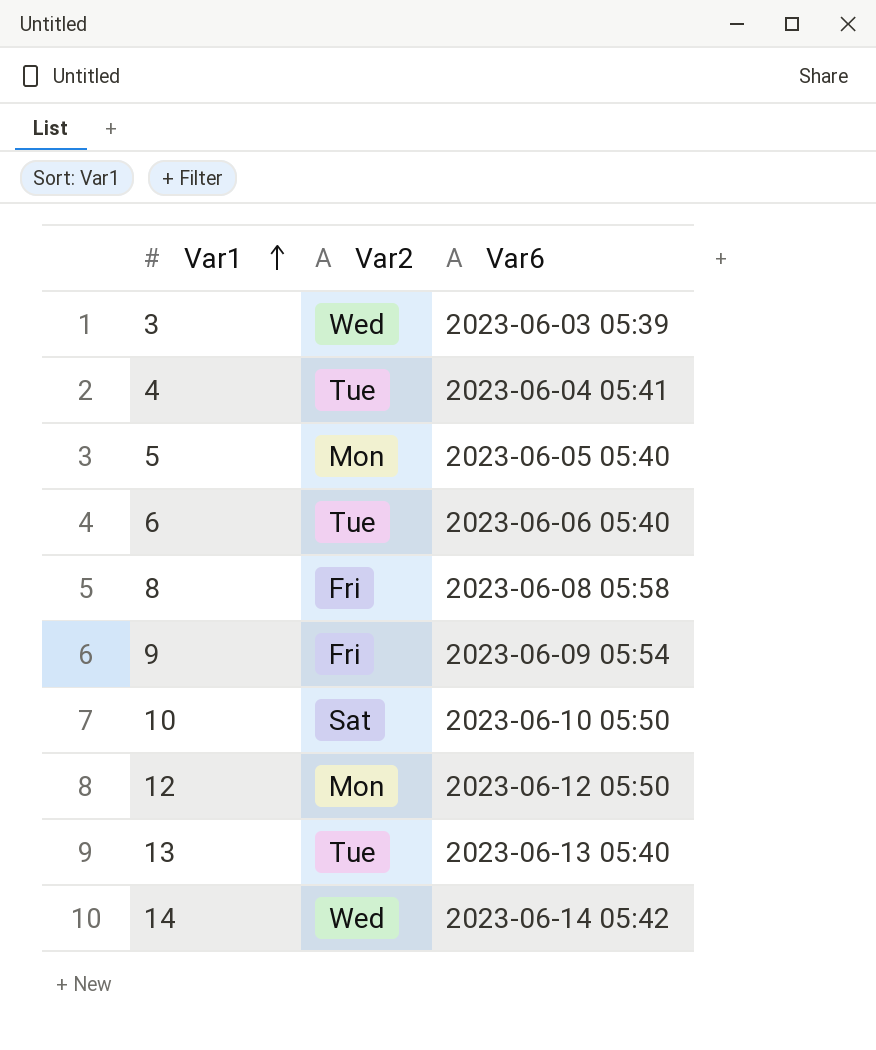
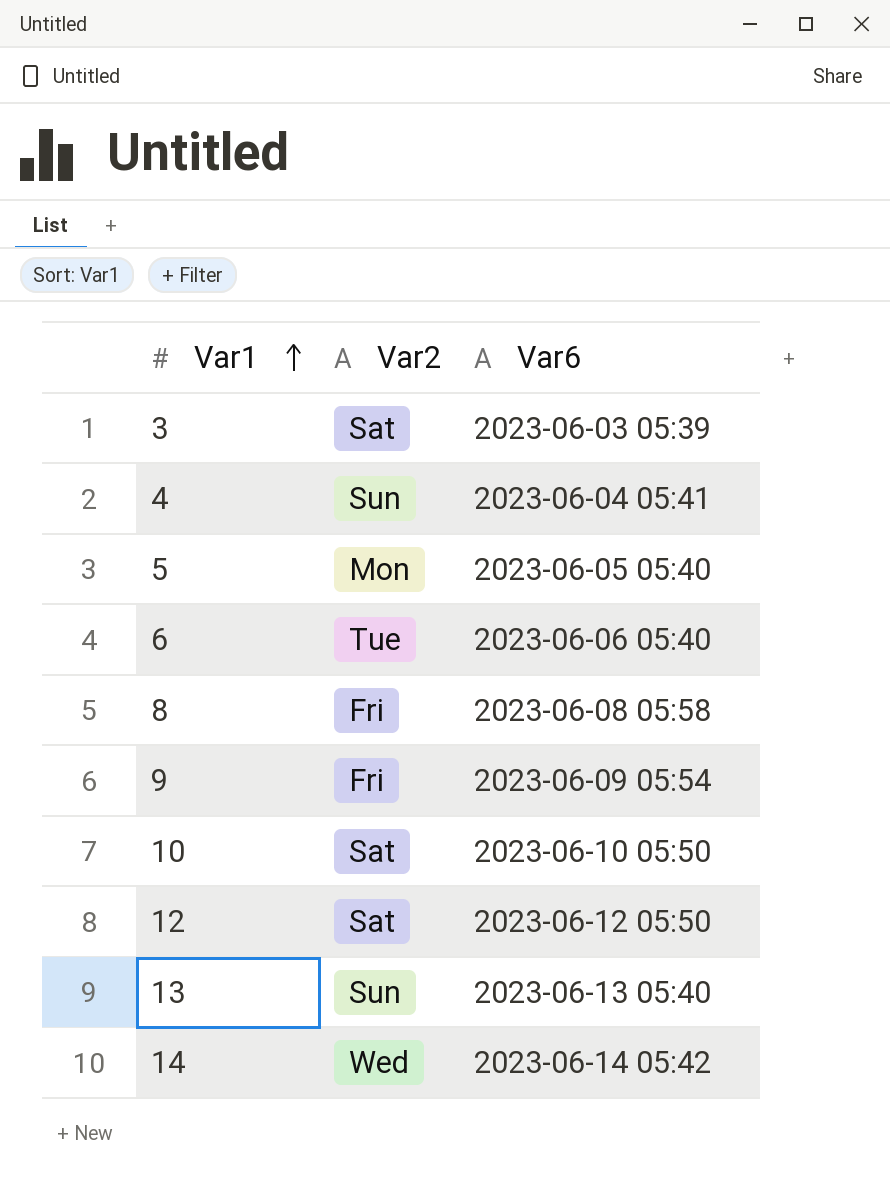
3 | Var2: Wed -> Sat
4 | Var2: Tue -> Sun
12 | Var2: Mon -> Sat
13 | Var2: Tue -> Sun

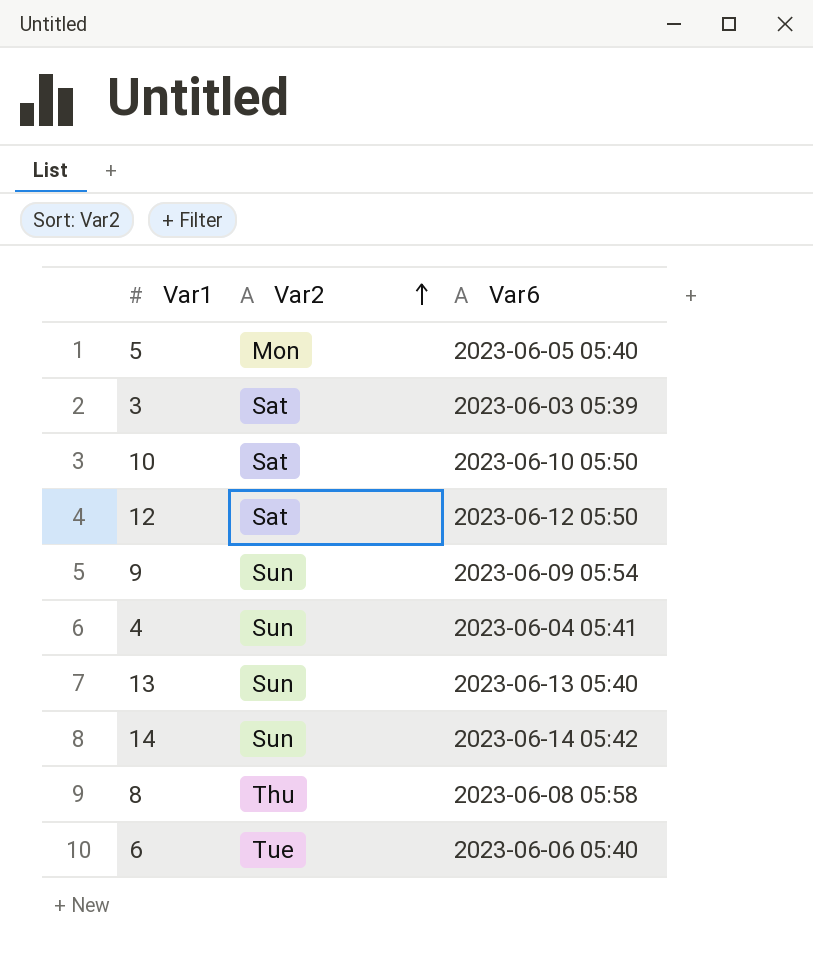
row order: Var1 ascending -> Var2 ascending
9 | Var2: Fri -> Sun
14 | Var2: Wed -> Sun
8 | Var2: Fri -> Thu

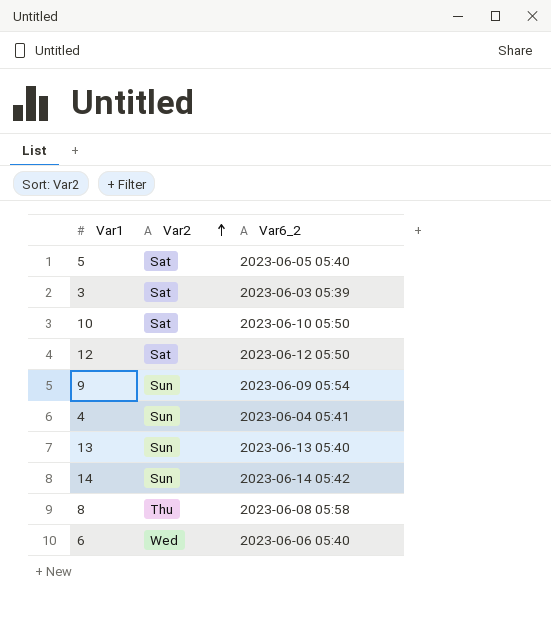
column name: Var6 -> Var6_2
5 | Var2: Mon -> Sat
6 | Var2: Tue -> Wed

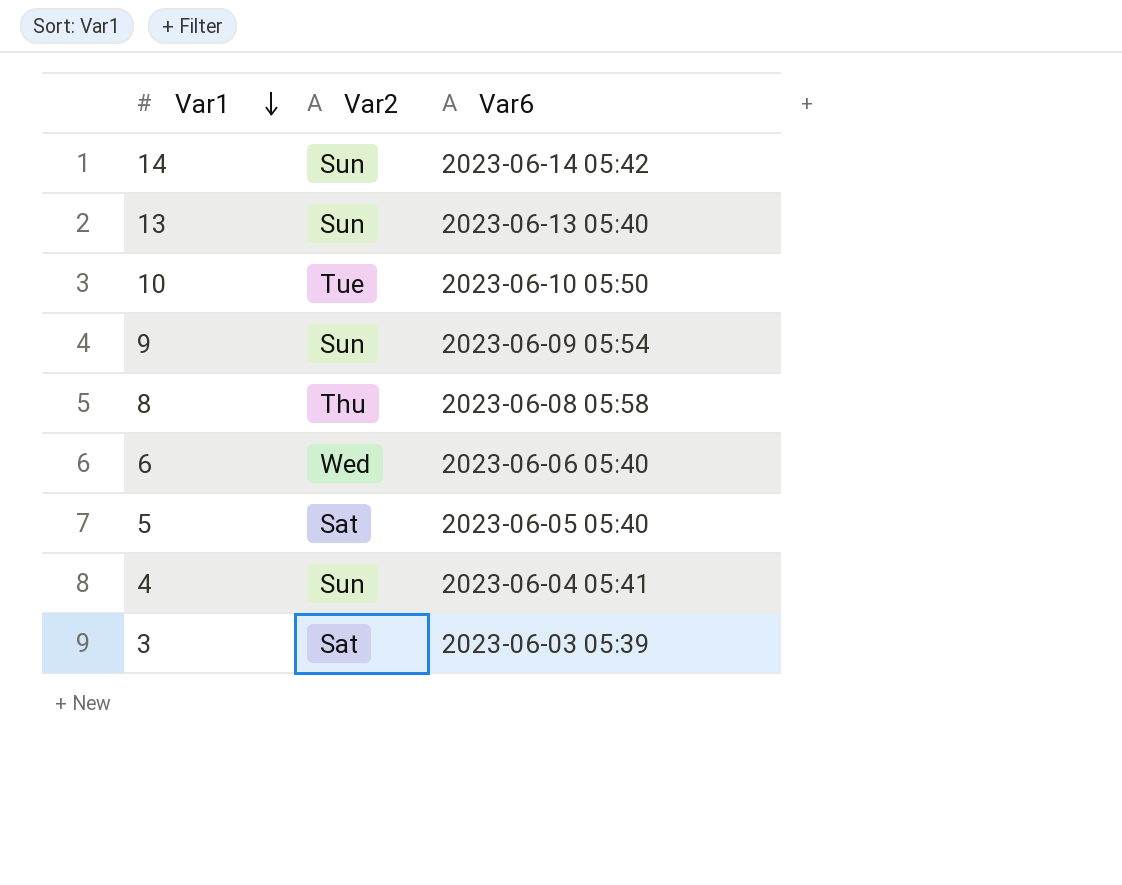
row order: Var2 ascending -> Var1 descending
column name: Var6_2 -> Var6
row 12: Sat | 2023-06-12 05:50 -> none
10 | Var2: Sat -> Tue

